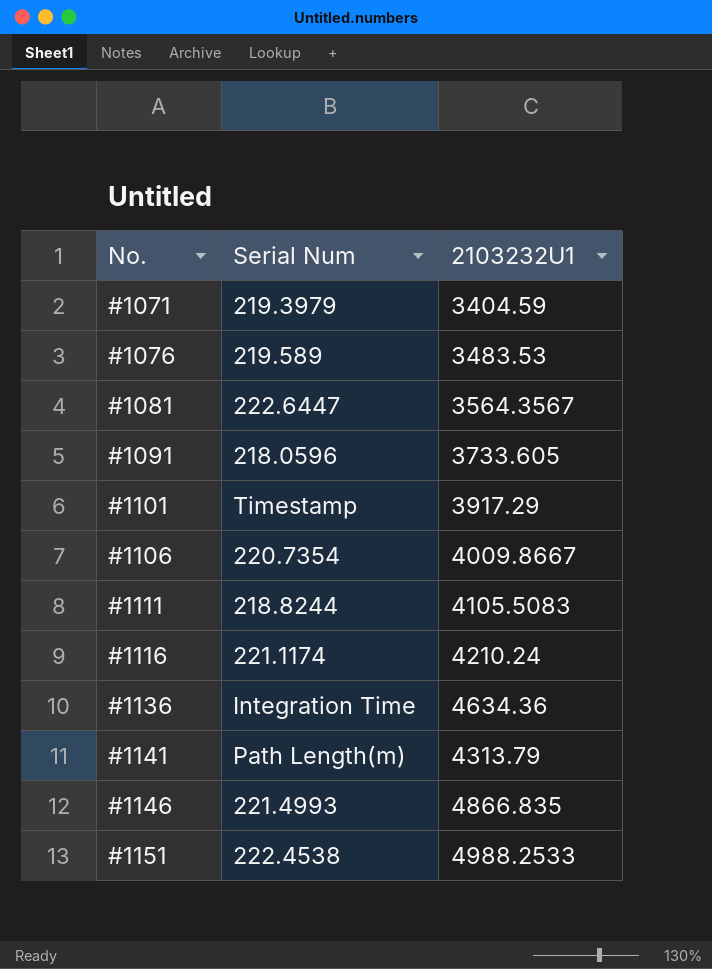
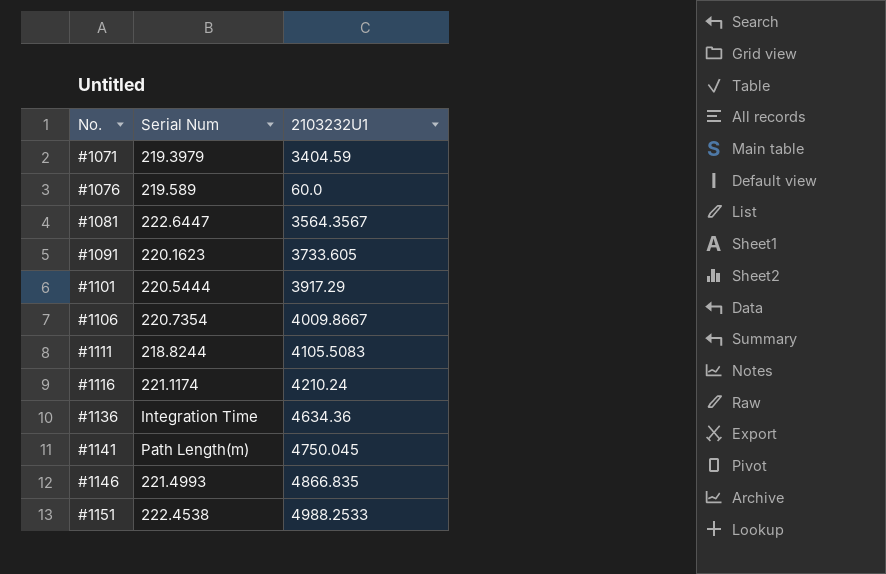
#1076 | 2103232U1: 3483.53 -> 60.0
#1091 | Serial Num: 218.0596 -> 220.1623
#1101 | Serial Num: Timestamp -> 220.5444
#1141 | 2103232U1: 4313.79 -> 4750.045

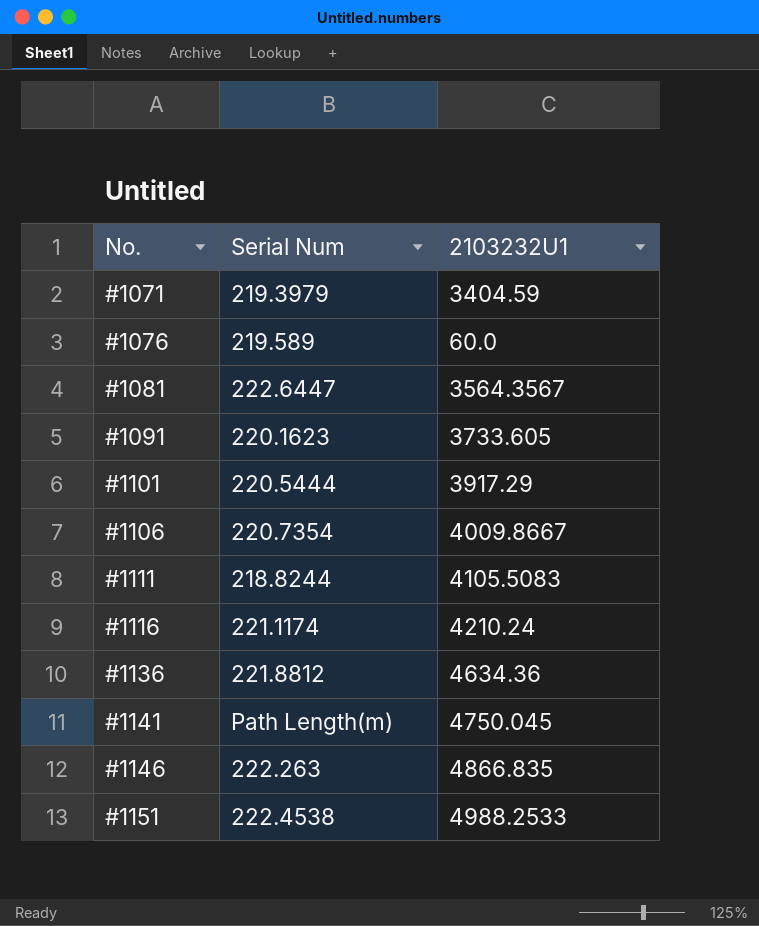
#1136 | Serial Num: Integration Time -> 221.8812
#1146 | Serial Num: 221.4993 -> 222.263

